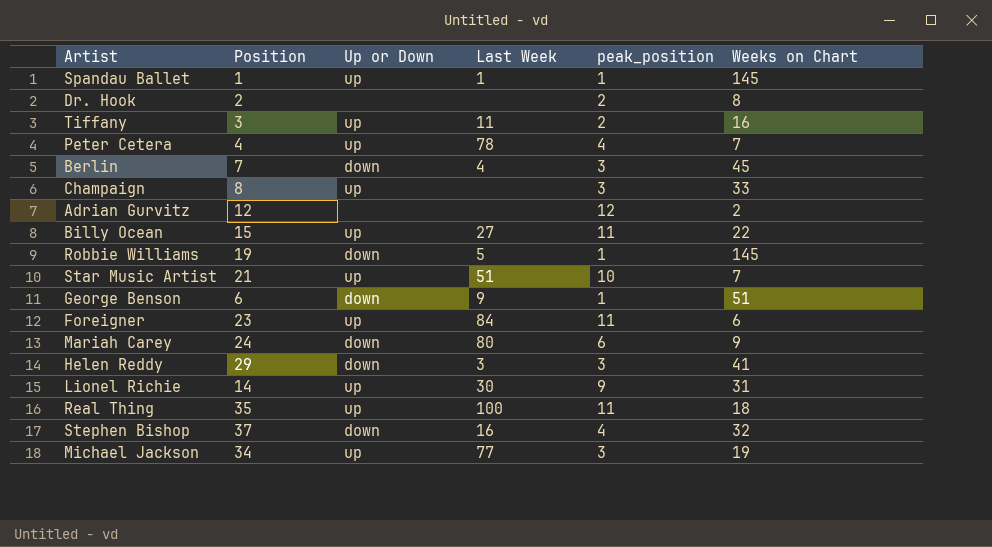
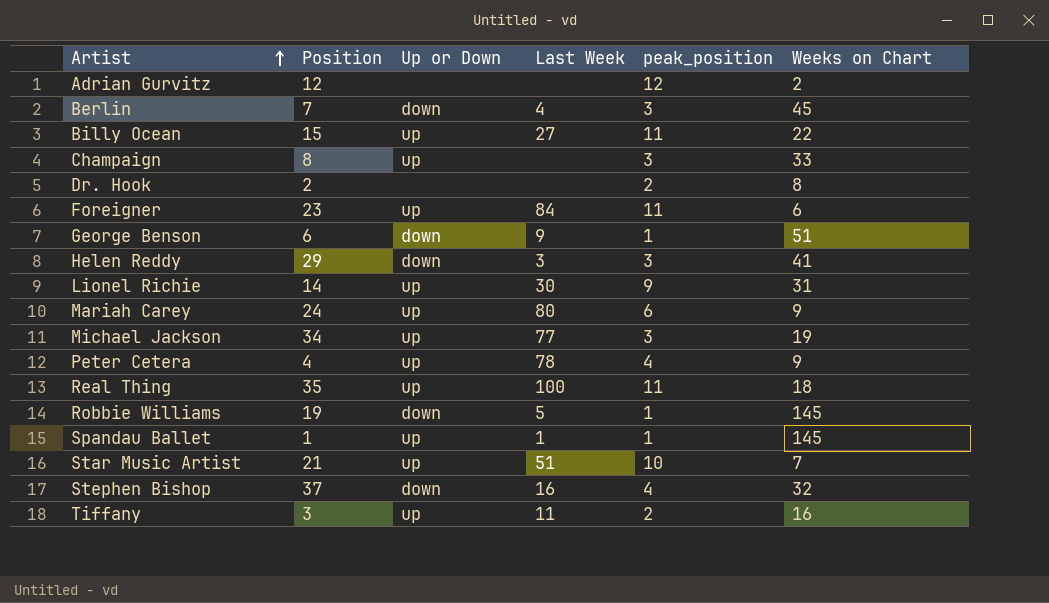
row order: none -> Artist ascending
Mariah Carey | Up or Down: down -> up
Peter Cetera | Weeks on Chart: 7 -> 9

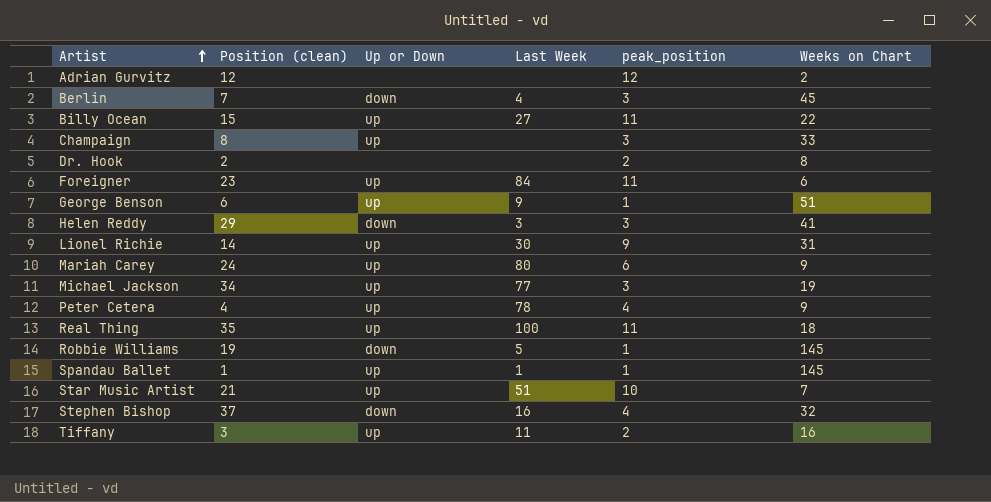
column name: Position -> Position (clean)
George Benson | Up or Down: down -> up

